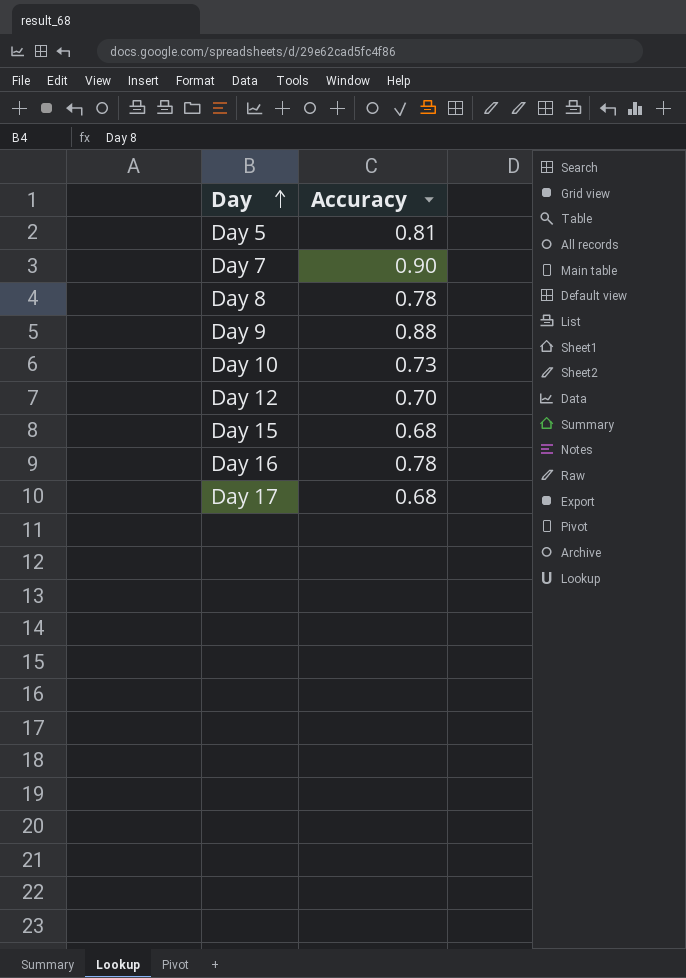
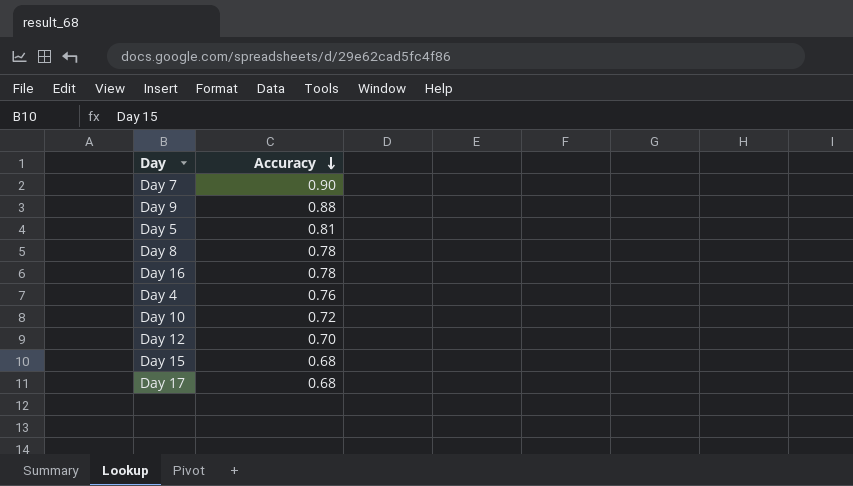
row order: Day ascending -> Accuracy descending
row Day 4: none -> 0.76
Day 10 | Accuracy: 0.73 -> 0.72

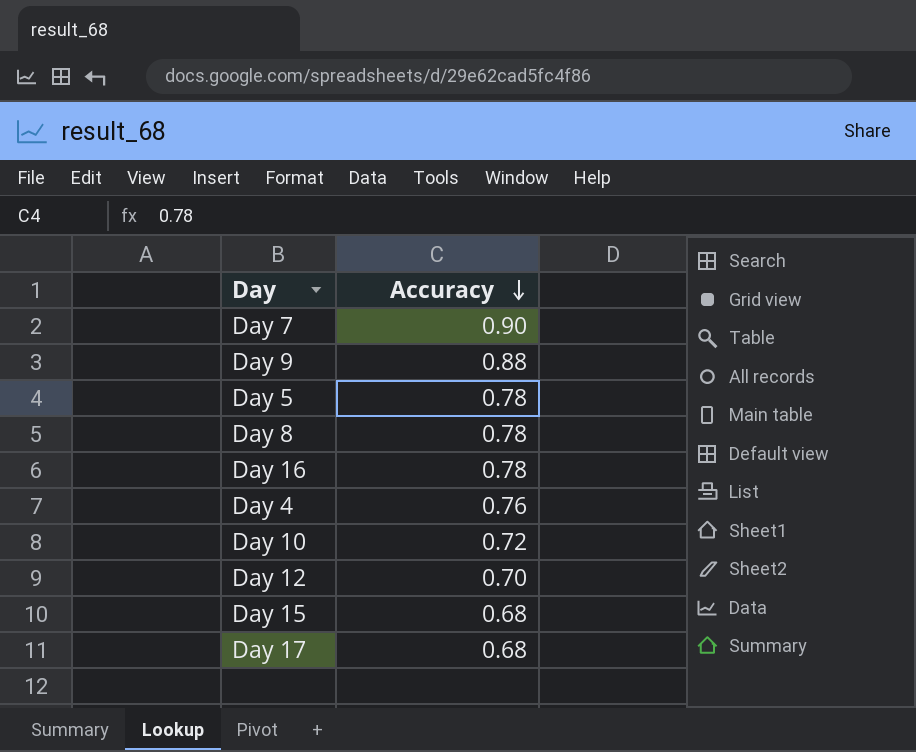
Day 5 | Accuracy: 0.81 -> 0.78

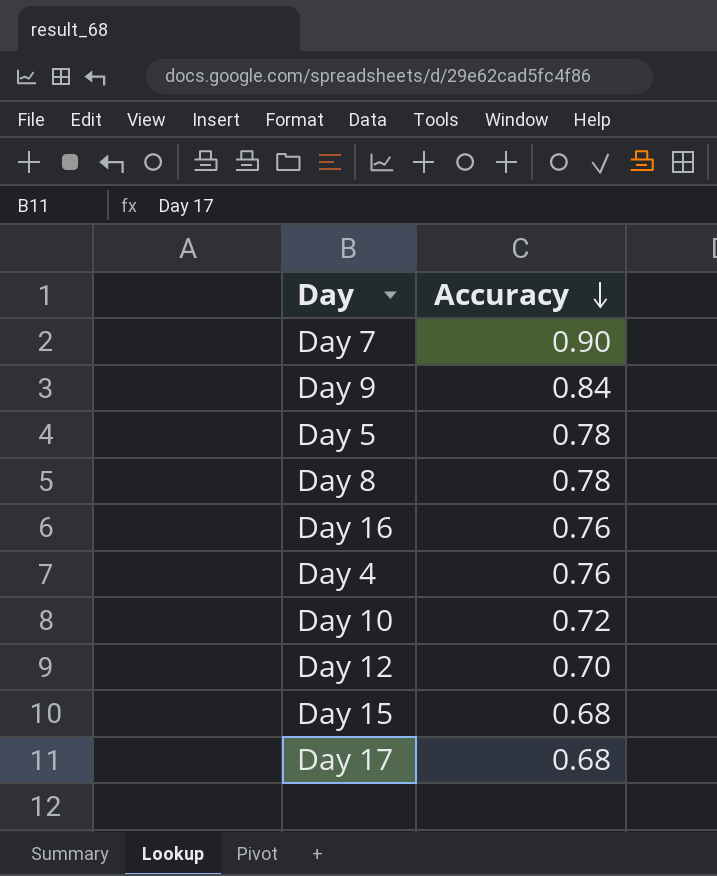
Day 9 | Accuracy: 0.88 -> 0.84
Day 16 | Accuracy: 0.78 -> 0.76

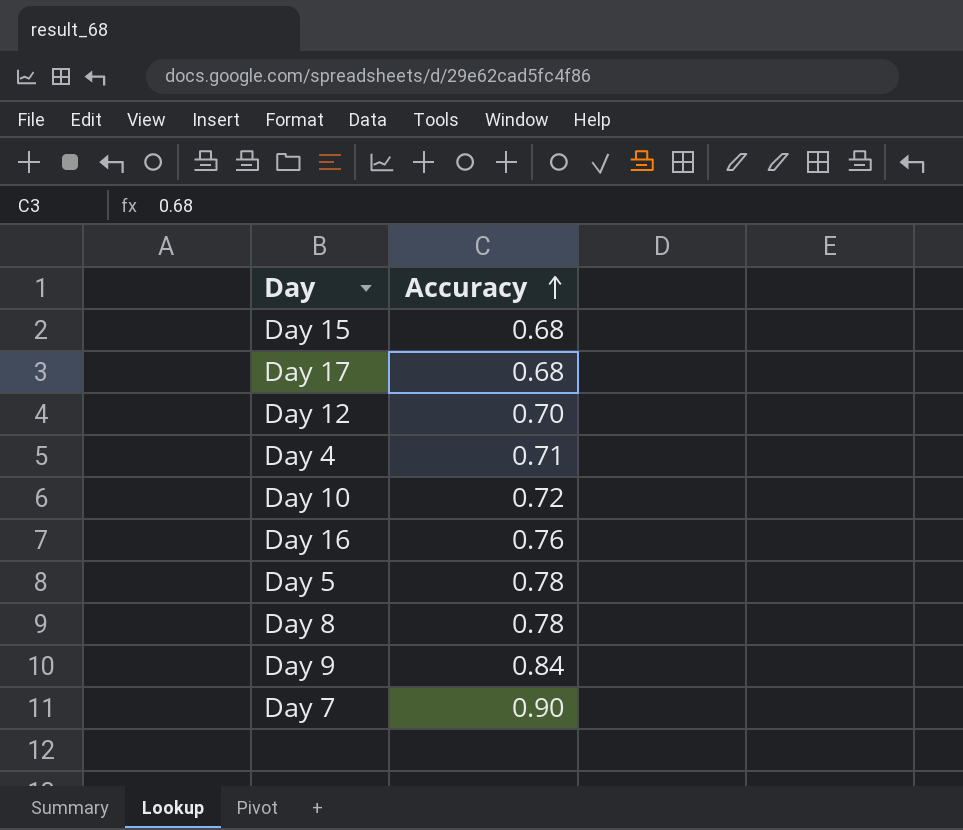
row order: Accuracy descending -> Accuracy ascending
Day 4 | Accuracy: 0.76 -> 0.71

